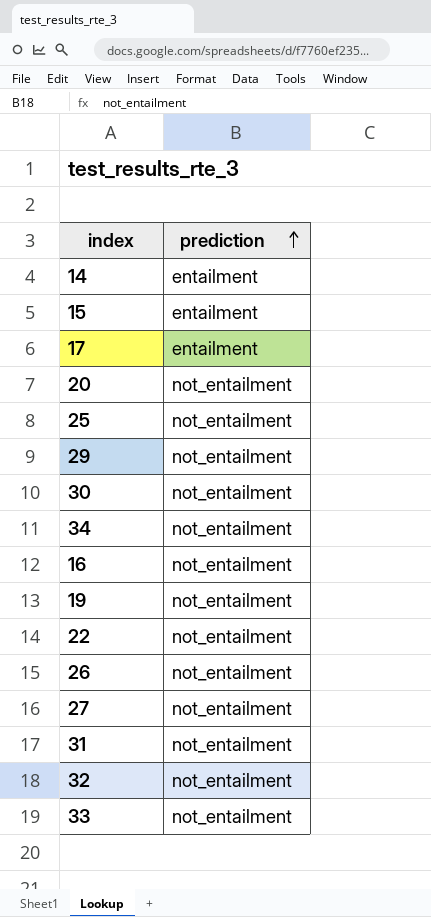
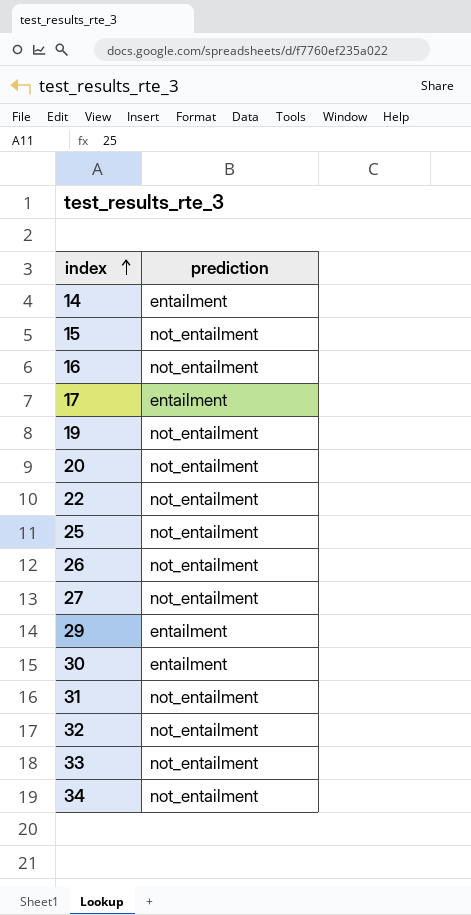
row order: prediction ascending -> index ascending
15 | prediction: entailment -> not_entailment
29 | prediction: not_entailment -> entailment
30 | prediction: not_entailment -> entailment

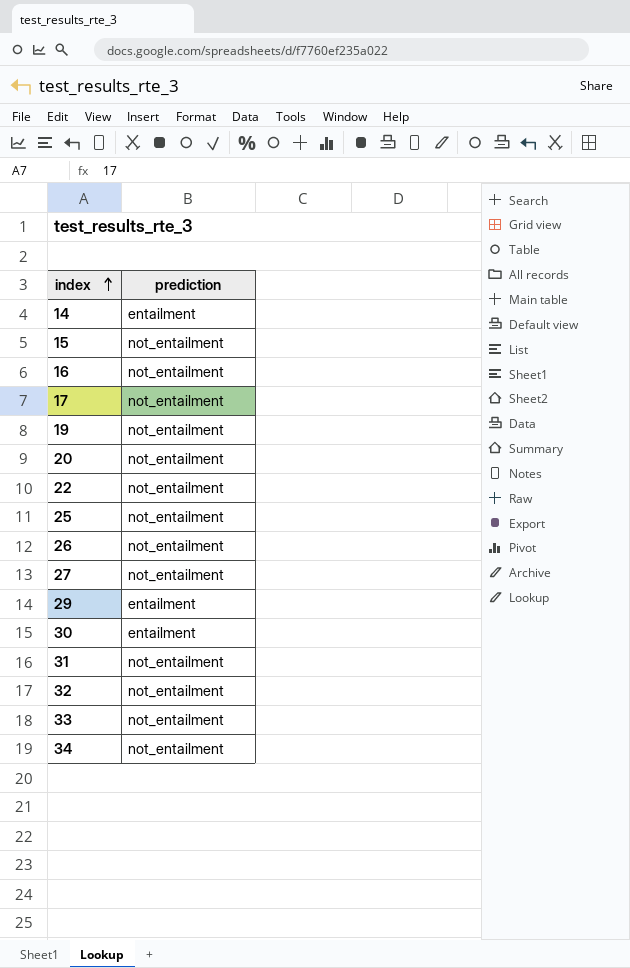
17 | prediction: entailment -> not_entailment

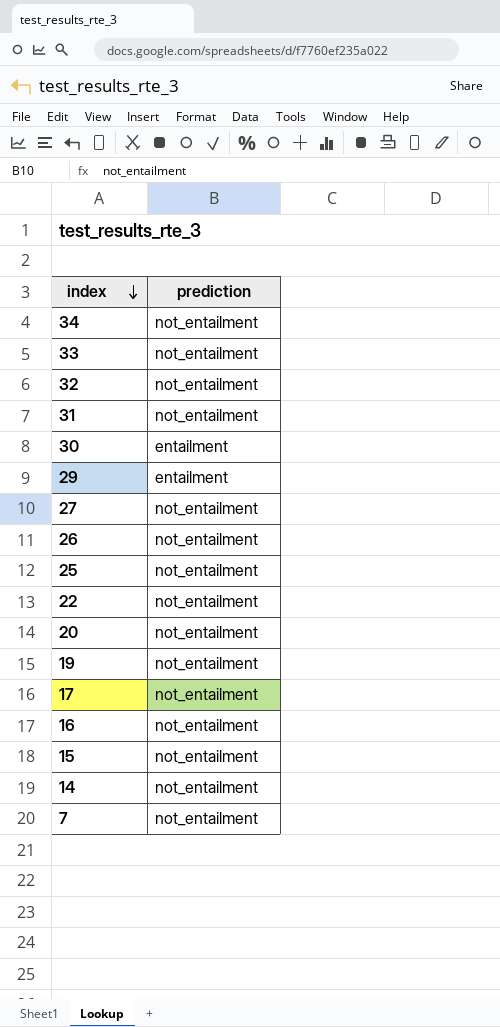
row order: index ascending -> index descending
14 | prediction: entailment -> not_entailment
row 7: none -> not_entailment

